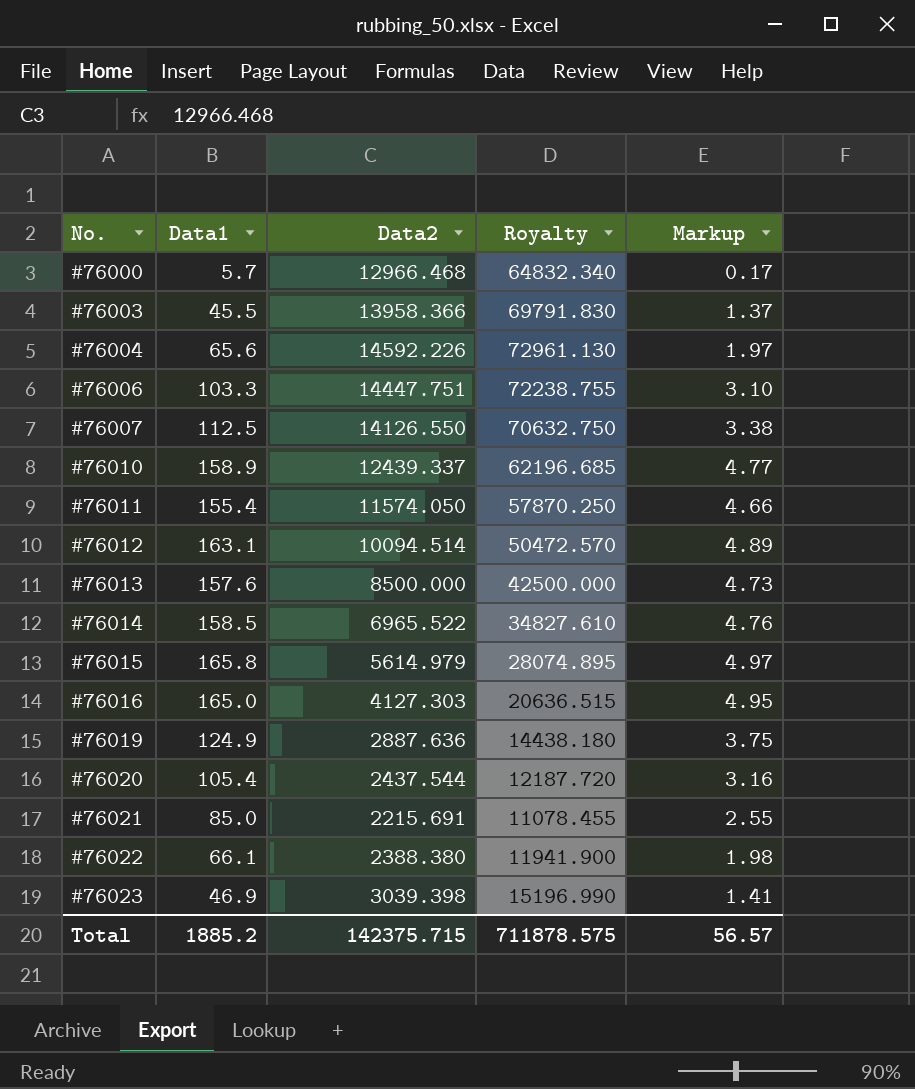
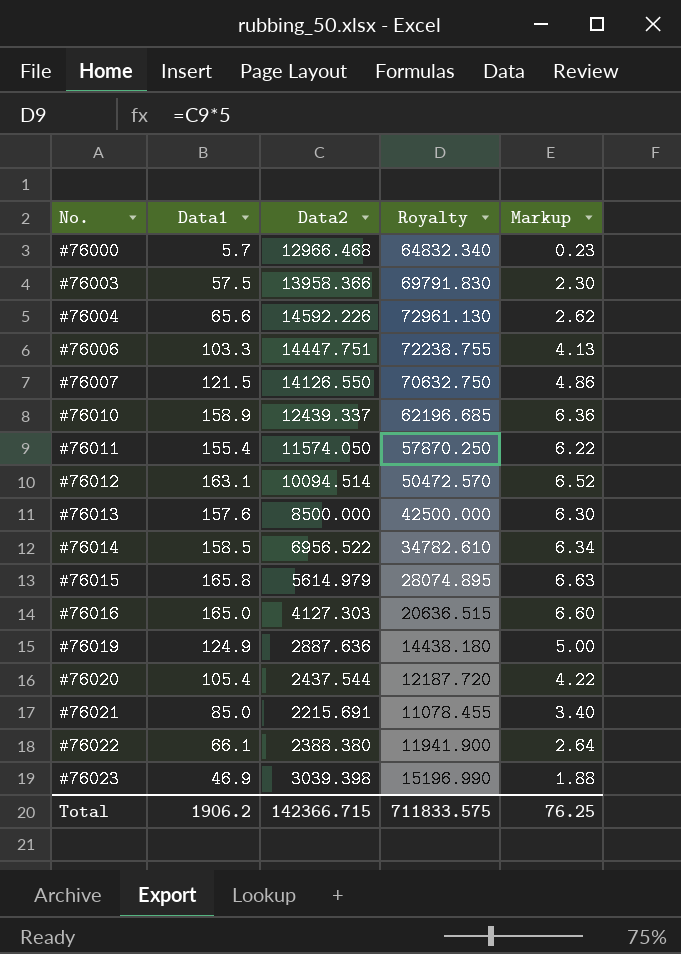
column Markup | formula: [Data1] * 0.03 -> [Data1] * 0.04
#76003 | Data1: 45.5 -> 57.5
#76007 | Data1: 112.5 -> 121.5
#76014 | Data2: 6965.522 -> 6956.522
#76014 | Royalty: 34827.610 -> 34782.610
Total | Data1: 1885.2 -> 1906.2
Total | Data2: 142375.715 -> 142366.715
Total | Royalty: 711878.575 -> 711833.575
Total | Markup: 56.57 -> 76.25

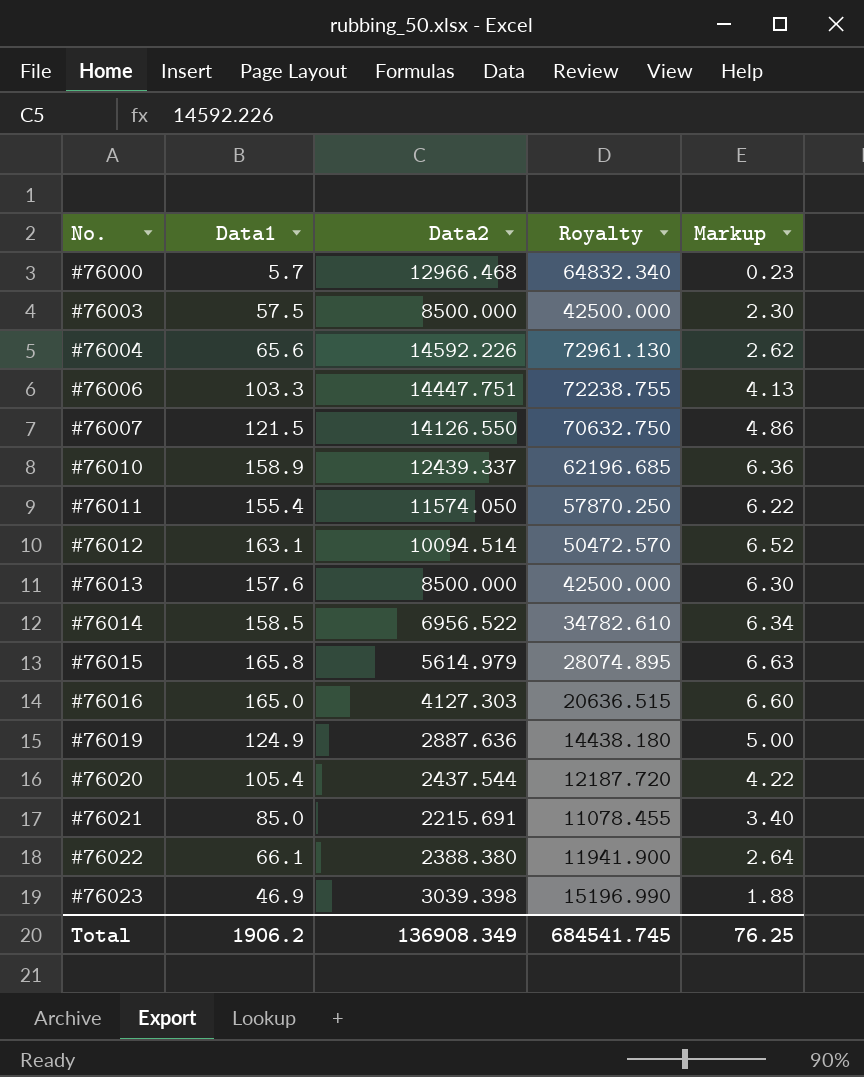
#76003 | Data2: 13958.366 -> 8500.000
#76003 | Royalty: 69791.830 -> 42500.000
Total | Data2: 142366.715 -> 136908.349
Total | Royalty: 711833.575 -> 684541.745

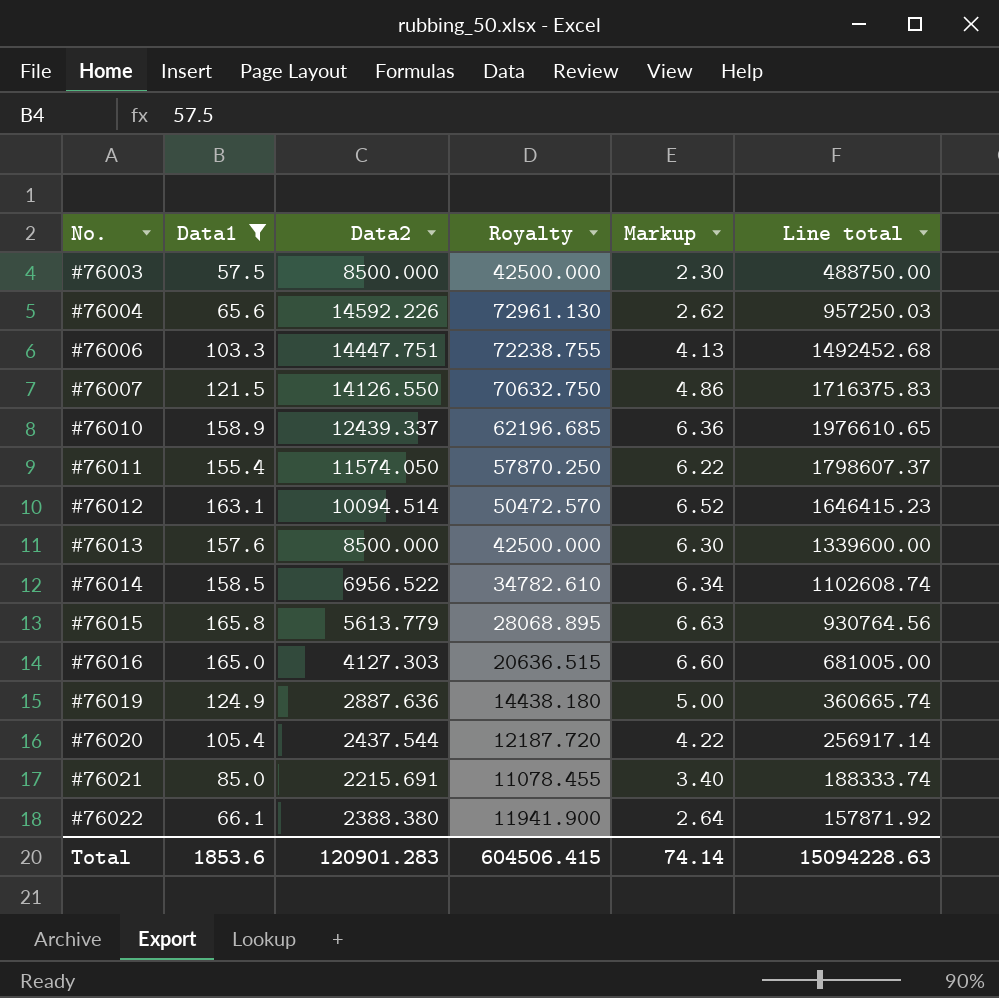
filter: none -> Data1 >= 57.5
column Line total | formula: none -> [Data1] * [Data2]
#76015 | Data2: 5614.979 -> 5613.779
#76015 | Royalty: 28074.895 -> 28068.895
Total | Data1: 1906.2 -> 1853.6
Total | Data2: 136908.349 -> 120901.283
Total | Royalty: 684541.745 -> 604506.415
Total | Markup: 76.25 -> 74.14

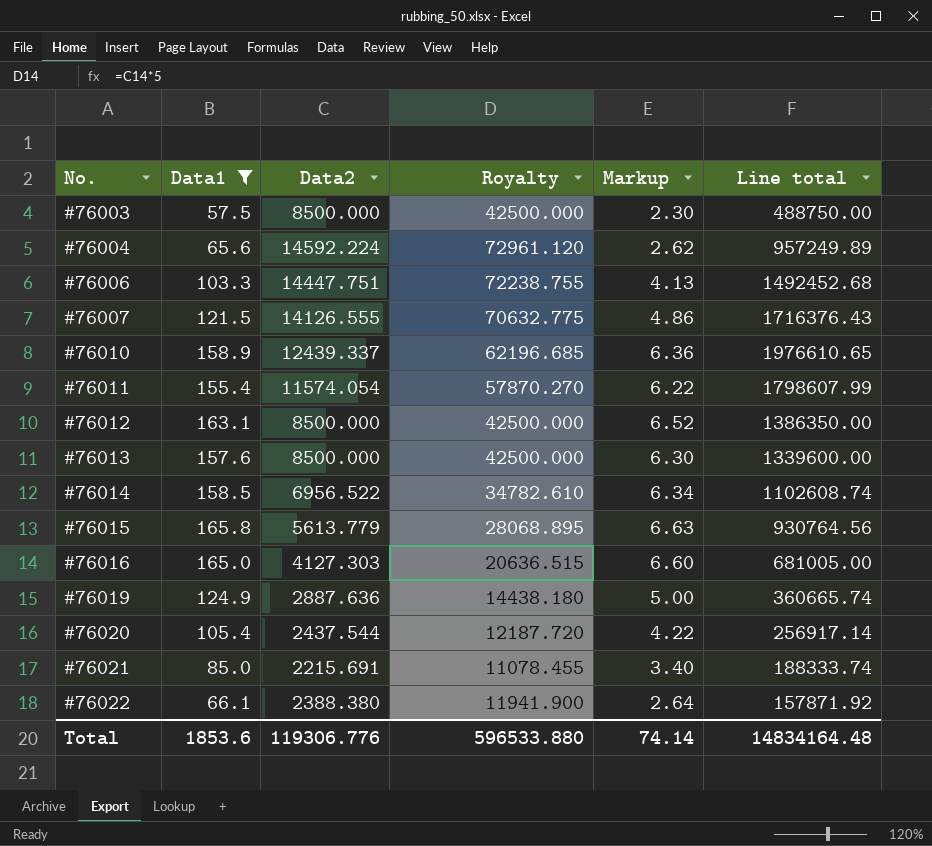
#76004 | Data2: 14592.226 -> 14592.224
#76004 | Royalty: 72961.130 -> 72961.120
#76004 | Line total: 957250.03 -> 957249.89
#76007 | Data2: 14126.550 -> 14126.555
#76007 | Royalty: 70632.750 -> 70632.775
#76007 | Line total: 1716375.83 -> 1716376.43
#76011 | Data2: 11574.050 -> 11574.054
#76011 | Royalty: 57870.250 -> 57870.270
#76011 | Line total: 1798607.37 -> 1798607.99
#76012 | Data2: 10094.514 -> 8500.000
#76012 | Royalty: 50472.570 -> 42500.000
#76012 | Line total: 1646415.23 -> 1386350.00
Total | Data2: 120901.283 -> 119306.776
Total | Royalty: 604506.415 -> 596533.880
Total | Line total: 15094228.63 -> 14834164.48

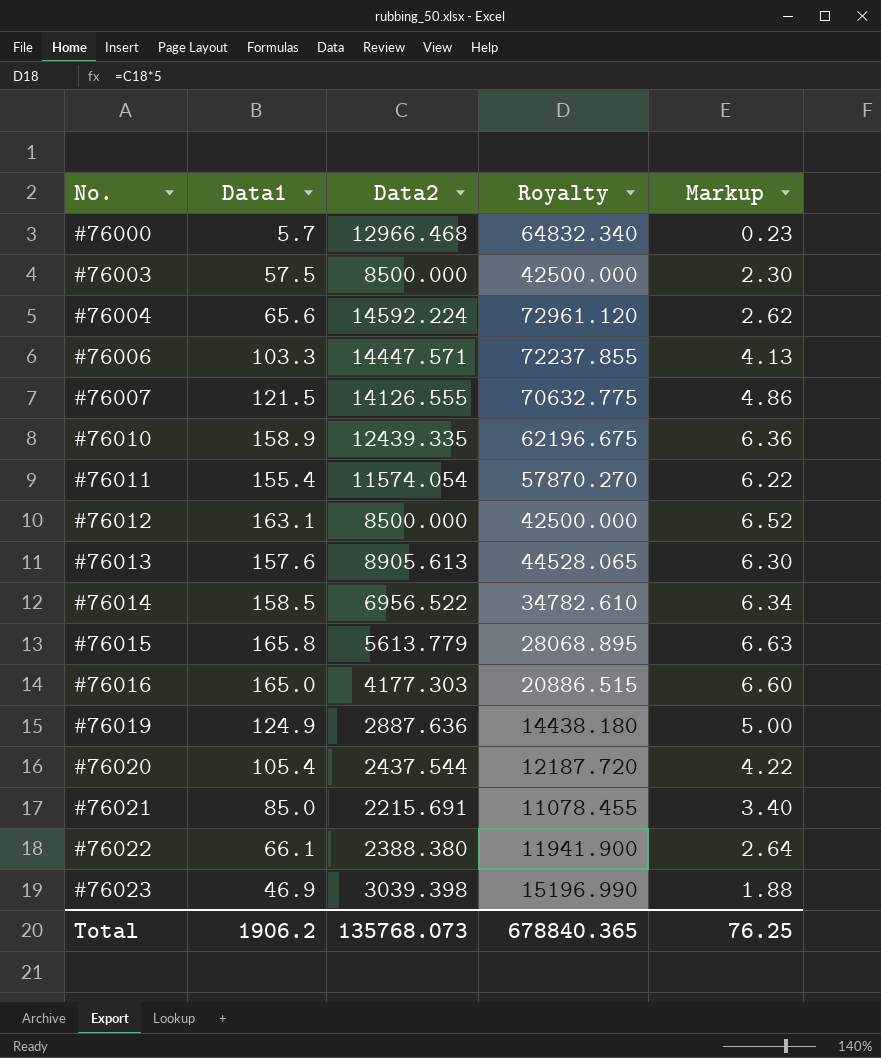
filter: Data1 >= 57.5 -> none
column Line total | formula: [Data1] * [Data2] -> none
#76006 | Data2: 14447.751 -> 14447.571
#76006 | Royalty: 72238.755 -> 72237.855
#76010 | Data2: 12439.337 -> 12439.335
#76010 | Royalty: 62196.685 -> 62196.675
#76013 | Data2: 8500.000 -> 8905.613
#76013 | Royalty: 42500.000 -> 44528.065
#76016 | Data2: 4127.303 -> 4177.303
#76016 | Royalty: 20636.515 -> 20886.515
Total | Data1: 1853.6 -> 1906.2
Total | Data2: 119306.776 -> 135768.073
Total | Royalty: 596533.880 -> 678840.365
Total | Markup: 74.14 -> 76.25

